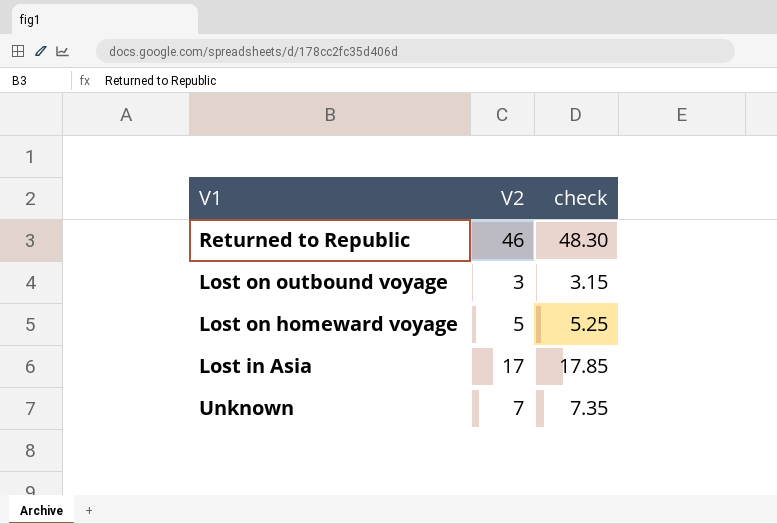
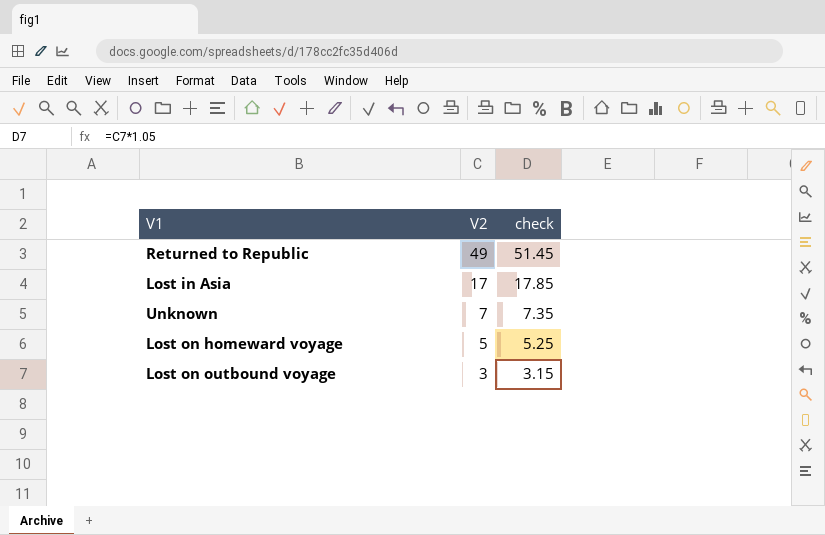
row order: none -> V2 descending
Returned to Republic | V2: 46 -> 49
Returned to Republic | check: 48.30 -> 51.45

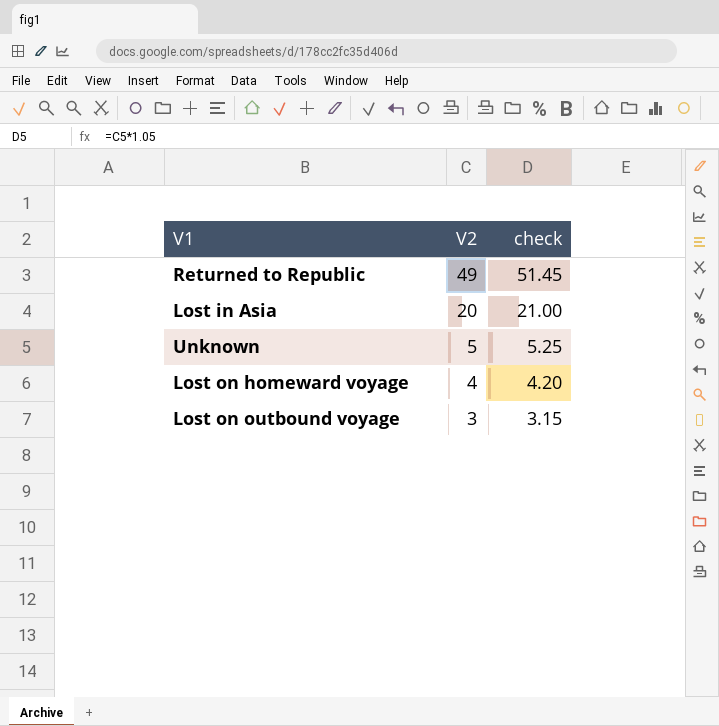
Lost in Asia | V2: 17 -> 20
Lost in Asia | check: 17.85 -> 21.00
Unknown | V2: 7 -> 5
Unknown | check: 7.35 -> 5.25
Lost on homeward voyage | V2: 5 -> 4
Lost on homeward voyage | check: 5.25 -> 4.20

